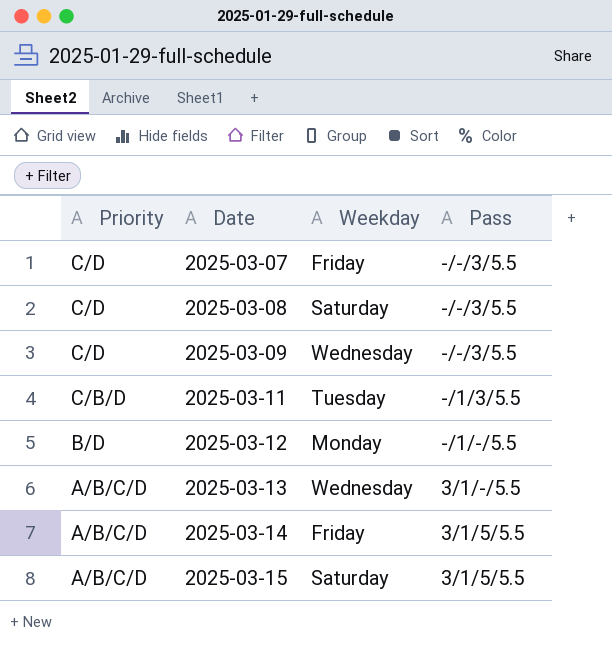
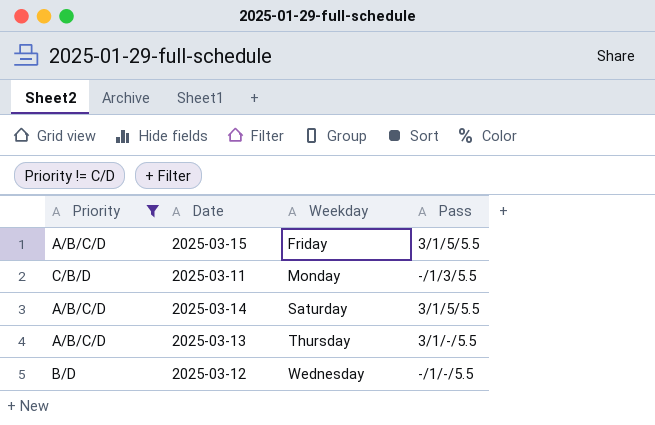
filter: none -> Priority != C/D
row order: Priority descending -> Weekday ascending
2025-03-15 | Weekday: Saturday -> Friday
2025-03-11 | Weekday: Tuesday -> Monday
2025-03-14 | Weekday: Friday -> Saturday
2025-03-13 | Weekday: Wednesday -> Thursday
2025-03-12 | Weekday: Monday -> Wednesday

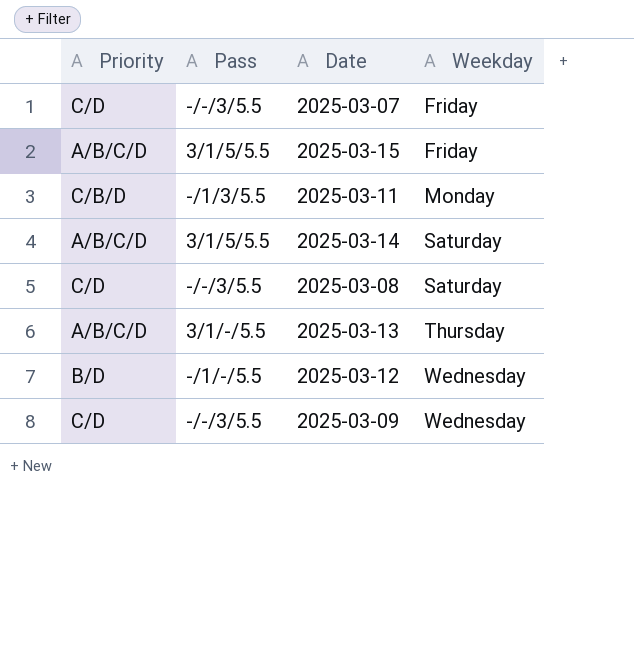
filter: Priority != C/D -> none
column Pass | position: 4 -> 2

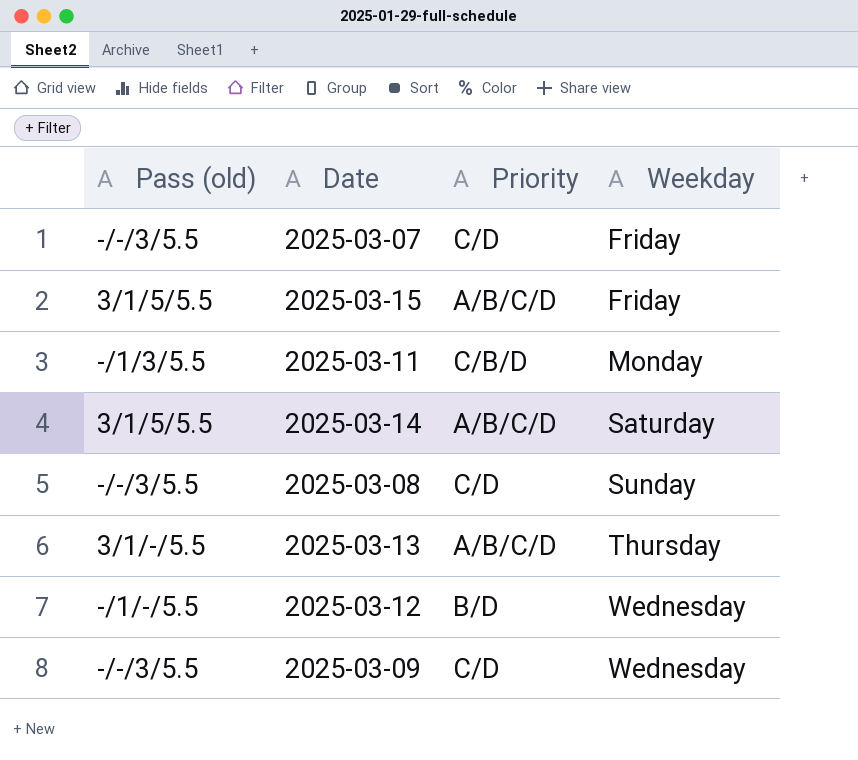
column name: Pass -> Pass (old)
column Priority | position: 1 -> 3
2025-03-08 | Weekday: Saturday -> Sunday

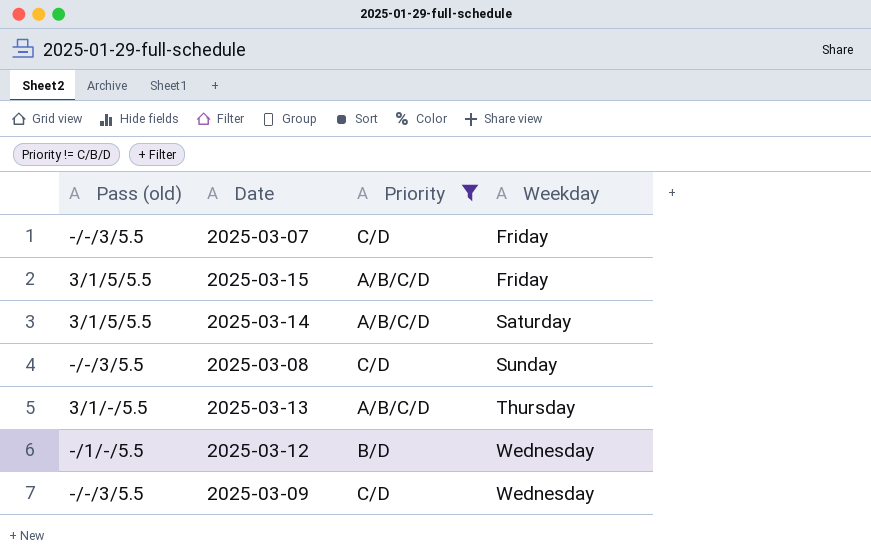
filter: none -> Priority != C/B/D

